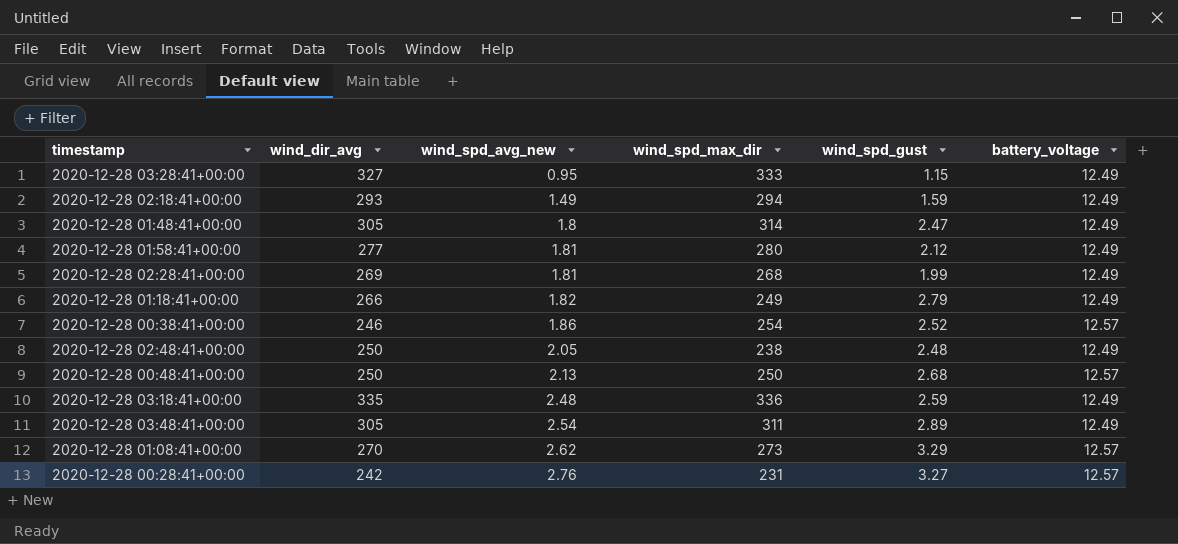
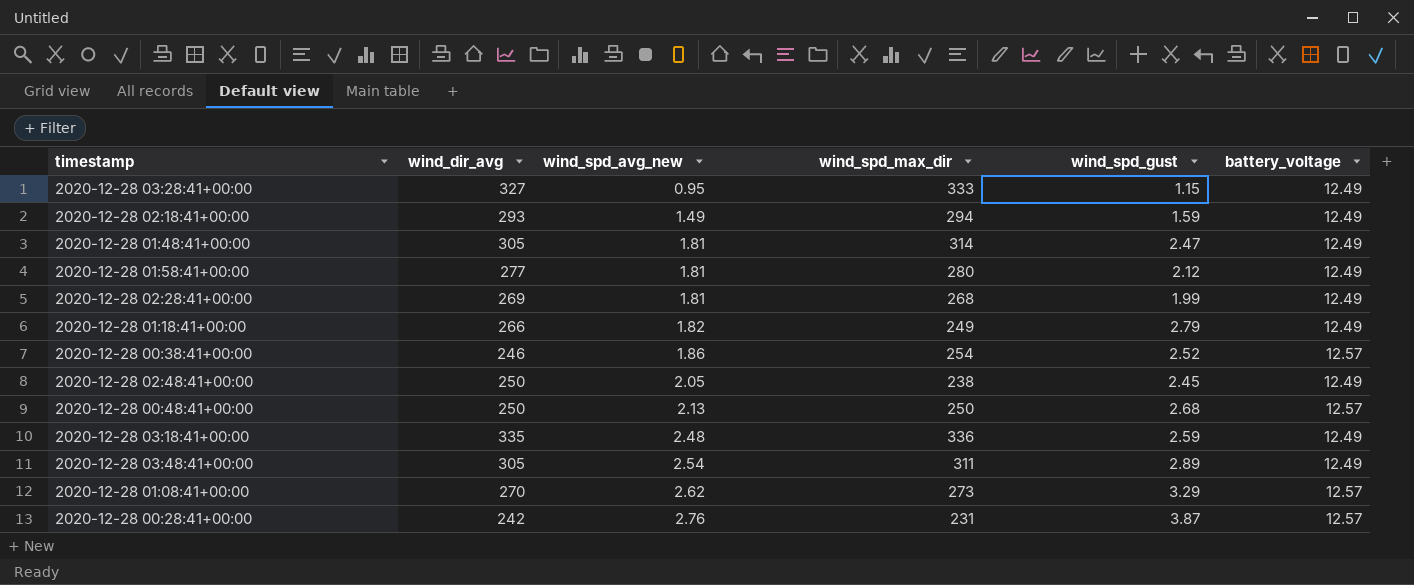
2020-12-28 01:48:41+00:00 | wind_spd_avg_new: 1.8 -> 1.81
2020-12-28 02:48:41+00:00 | wind_spd_gust: 2.48 -> 2.45
2020-12-28 00:28:41+00:00 | wind_spd_gust: 3.27 -> 3.87

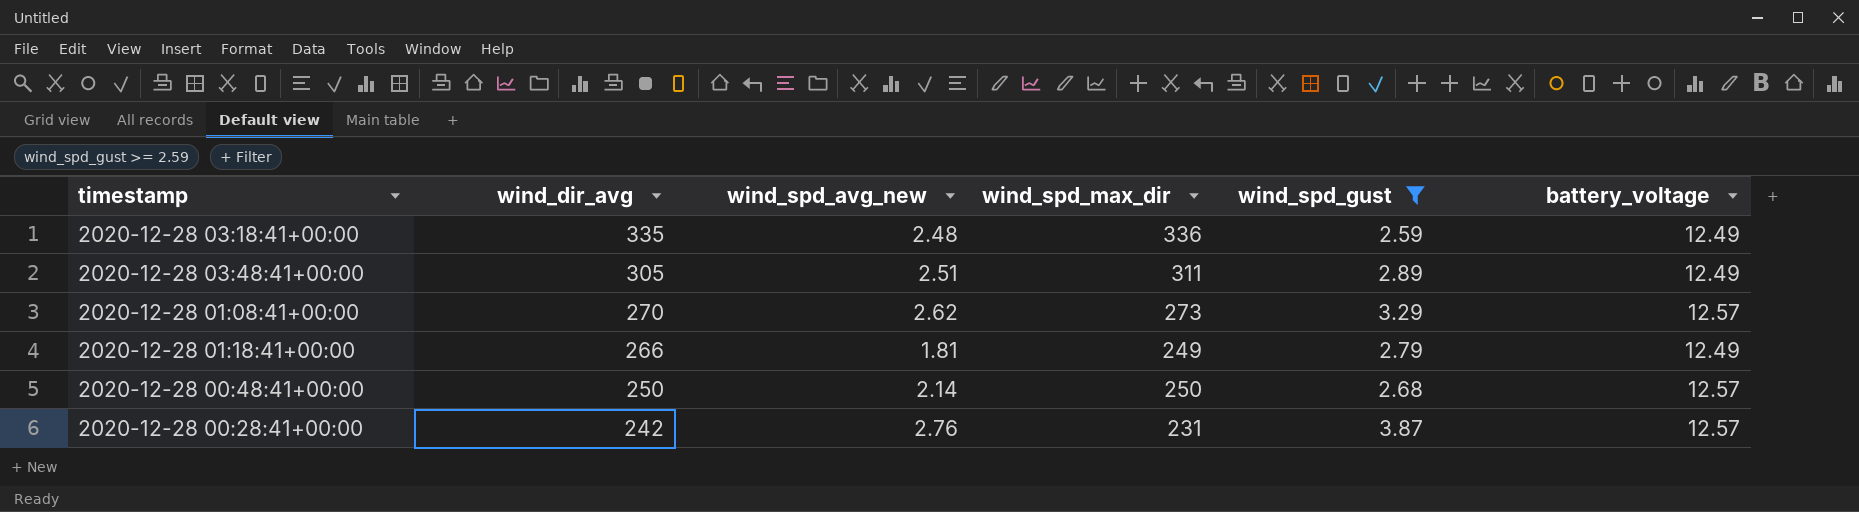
filter: none -> wind_spd_gust >= 2.59
row order: wind_spd_avg_new ascending -> wind_dir_avg descending
2020-12-28 03:48:41+00:00 | wind_spd_avg_new: 2.54 -> 2.51
2020-12-28 01:18:41+00:00 | wind_spd_avg_new: 1.82 -> 1.81
2020-12-28 00:48:41+00:00 | wind_spd_avg_new: 2.13 -> 2.14

